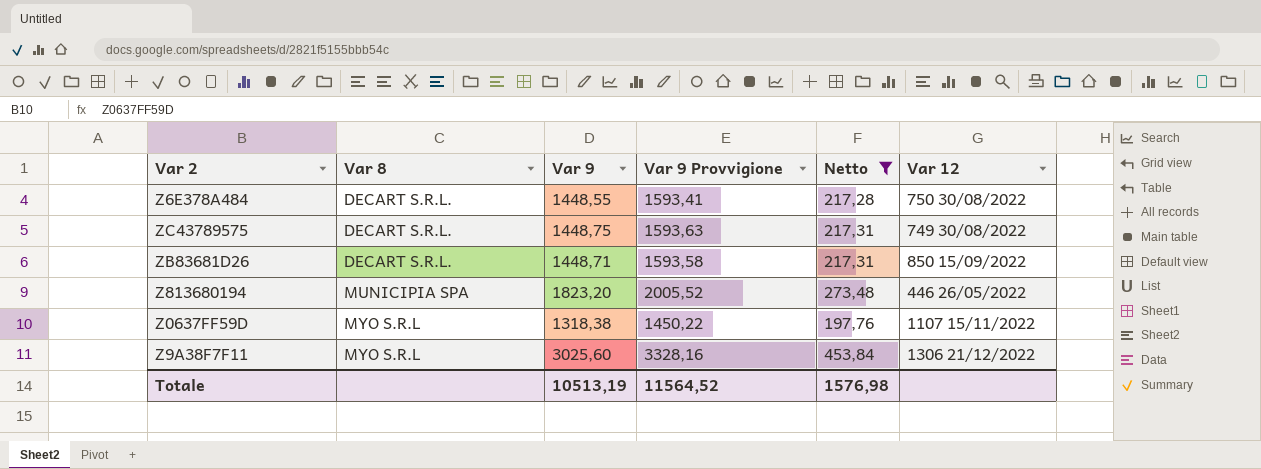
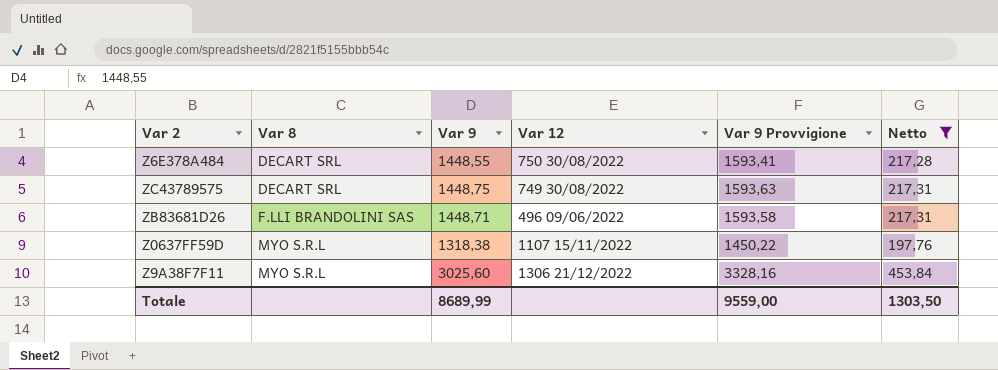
column Var 12 | position: 6 -> 4
row Z813680194: MUNICIPIA SPA | 1823,20 | 2005,52 | 273,48 | 446 26/05/2022 -> none
Z6E378A484 | Var 8: DECART S.R.L. -> DECART SRL
ZC43789575 | Var 8: DECART S.R.L. -> DECART SRL
ZB83681D26 | Var 8: DECART S.R.L. -> F.LLI BRANDOLINI SAS
ZB83681D26 | Var 12: 850 15/09/2022 -> 496 09/06/2022
Totale | Var 9: 10513,19 -> 8689,99
Totale | Var 9 Provvigione: 11564,52 -> 9559,00
Totale | Netto: 1576,98 -> 1303,50

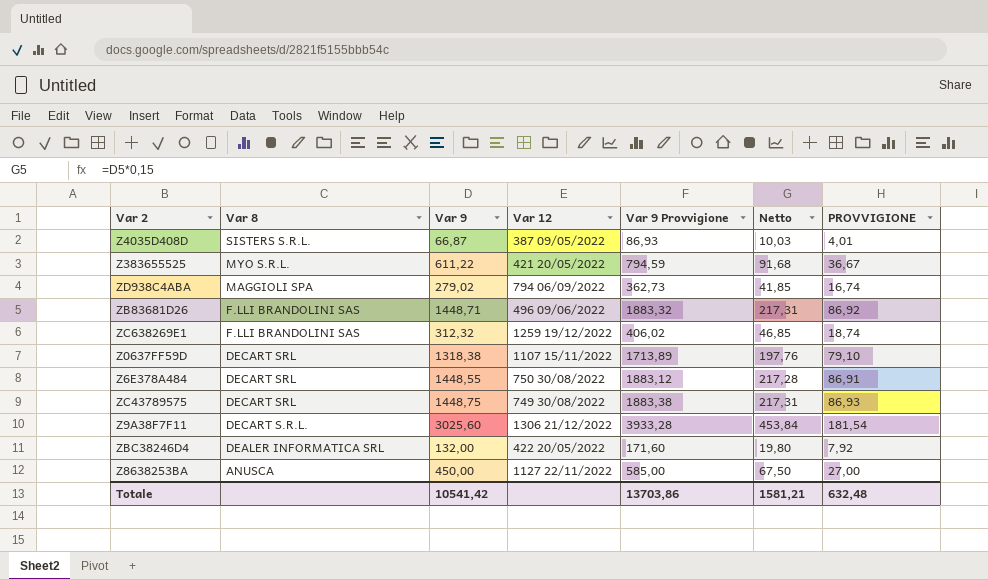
filter: Netto >= 197,76 -> none
row order: Var 8 ascending -> Var 8 descending
column Var 9 Provvigione | formula: [Var 9] * 1,1 -> [Var 9] * 1,3
column PROVVIGIONE | formula: none -> [Var 9] * 0,06
Z0637FF59D | Var 8: MYO S.R.L -> DECART SRL
Z9A38F7F11 | Var 8: MYO S.R.L -> DECART S.R.L.
Totale | Var 9: 8689,99 -> 10541,42
Totale | Var 9 Provvigione: 9559,00 -> 13703,86
Totale | Netto: 1303,50 -> 1581,21

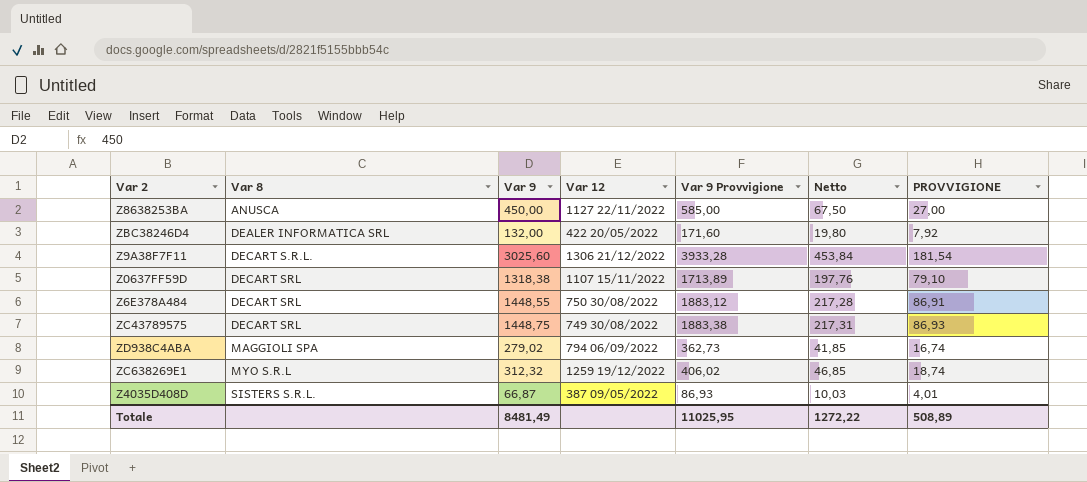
row order: Var 8 descending -> Var 8 ascending
row Z383655525: MYO S.R.L. | 611,22 | 421 20/05/2022 | 794,59 | 91,68 | 36,67 -> none
row ZB83681D26: F.LLI BRANDOLINI SAS | 1448,71 | 496 09/06/2022 | 1883,32 | 217,31 | 86,92 -> none
ZC638269E1 | Var 8: F.LLI BRANDOLINI SAS -> MYO S.R.L
Totale | Var 9: 10541,42 -> 8481,49
Totale | Var 9 Provvigione: 13703,86 -> 11025,95
Totale | Netto: 1581,21 -> 1272,22
Totale | PROVVIGIONE: 632,48 -> 508,89

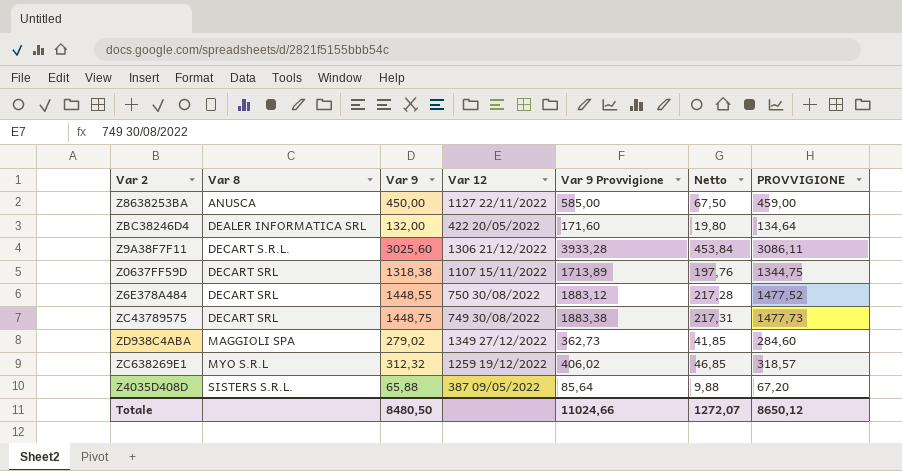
column PROVVIGIONE | formula: [Var 9] * 0,06 -> [Var 9] * 1,02
ZD938C4ABA | Var 12: 794 06/09/2022 -> 1349 27/12/2022
Z4035D408D | Var 9: 66,87 -> 65,88
Z4035D408D | Var 9 Provvigione: 86,93 -> 85,64
Z4035D408D | Netto: 10,03 -> 9,88
Totale | Var 9: 8481,49 -> 8480,50
Totale | Var 9 Provvigione: 11025,95 -> 11024,66
Totale | Netto: 1272,22 -> 1272,07
Totale | PROVVIGIONE: 508,89 -> 8650,12

